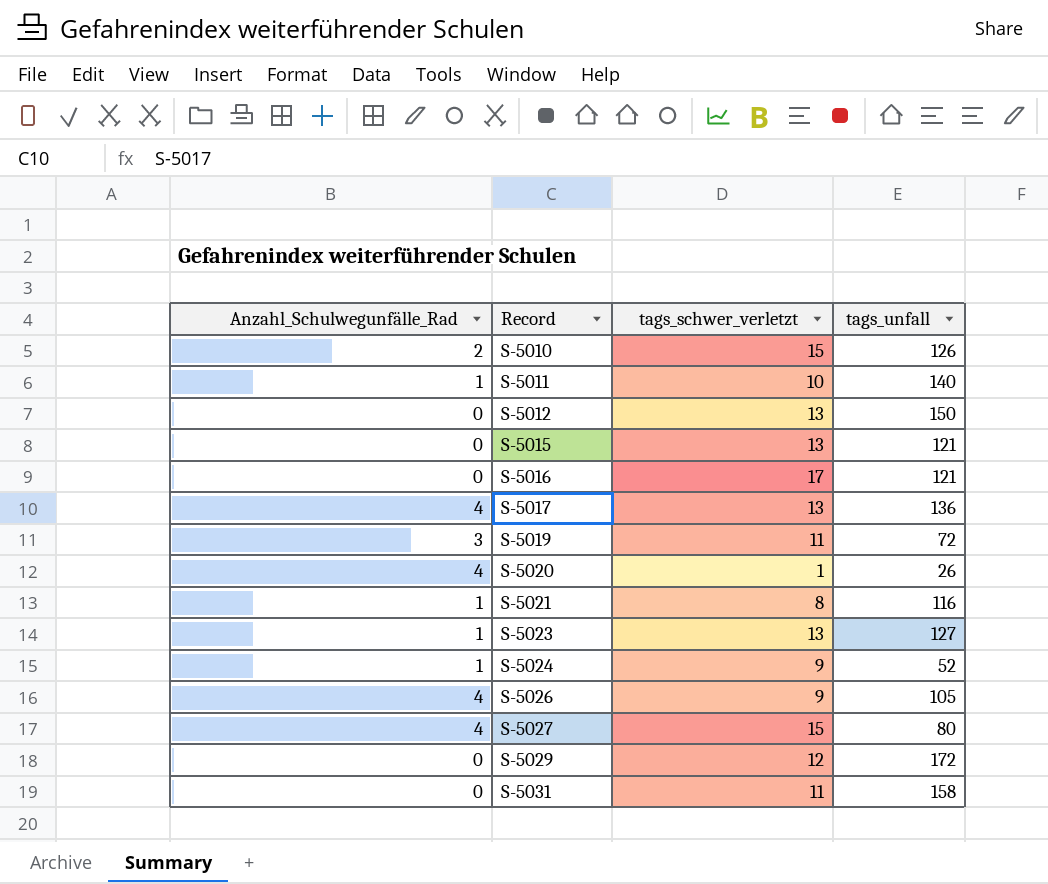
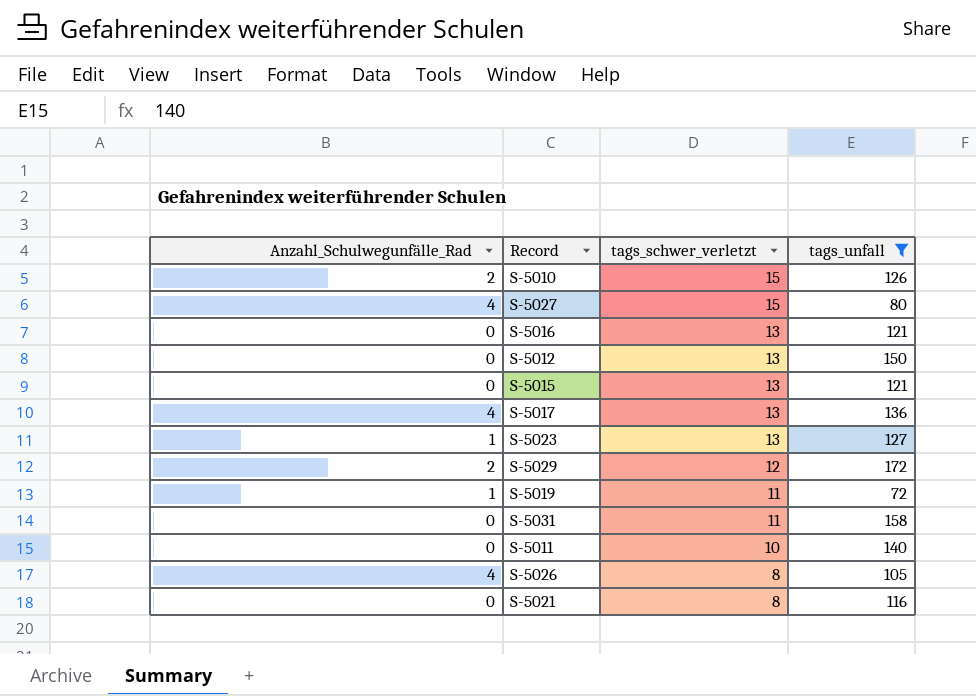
filter: none -> tags_unfall >= 72
row order: Record ascending -> tags_schwer_verletzt descending
S-5016 | tags_schwer_verletzt: 17 -> 13
S-5029 | Anzahl_Schulwegunfälle_Rad: 0 -> 2
S-5019 | Anzahl_Schulwegunfälle_Rad: 3 -> 1
S-5011 | Anzahl_Schulwegunfälle_Rad: 1 -> 0
S-5026 | tags_schwer_verletzt: 9 -> 8
S-5021 | Anzahl_Schulwegunfälle_Rad: 1 -> 0

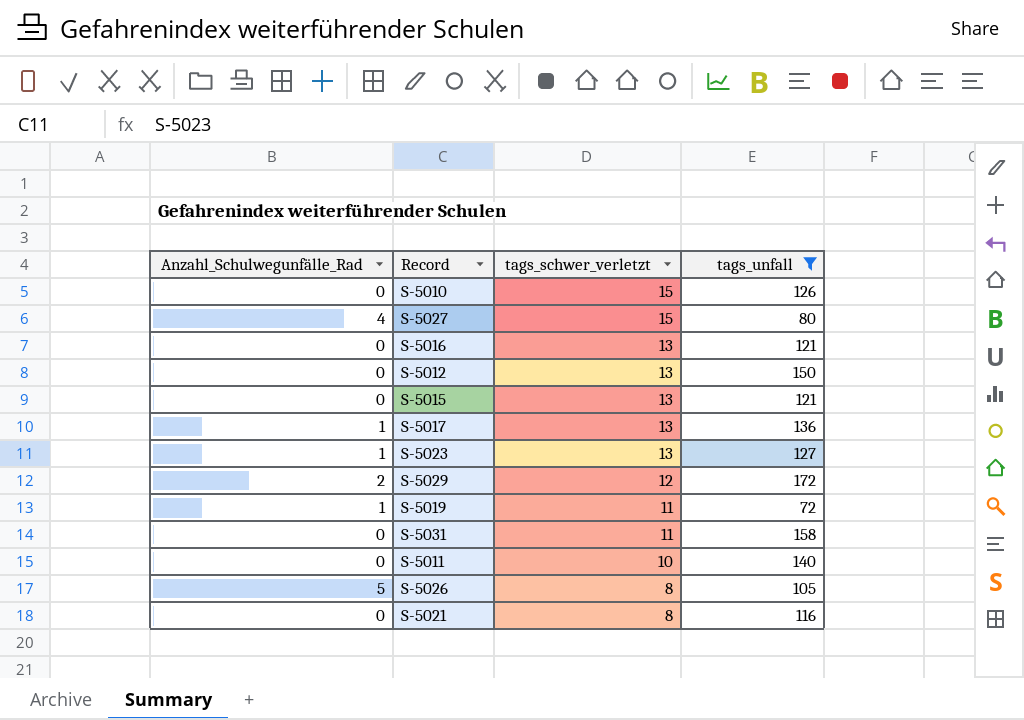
S-5010 | Anzahl_Schulwegunfälle_Rad: 2 -> 0
S-5017 | Anzahl_Schulwegunfälle_Rad: 4 -> 1
S-5026 | Anzahl_Schulwegunfälle_Rad: 4 -> 5

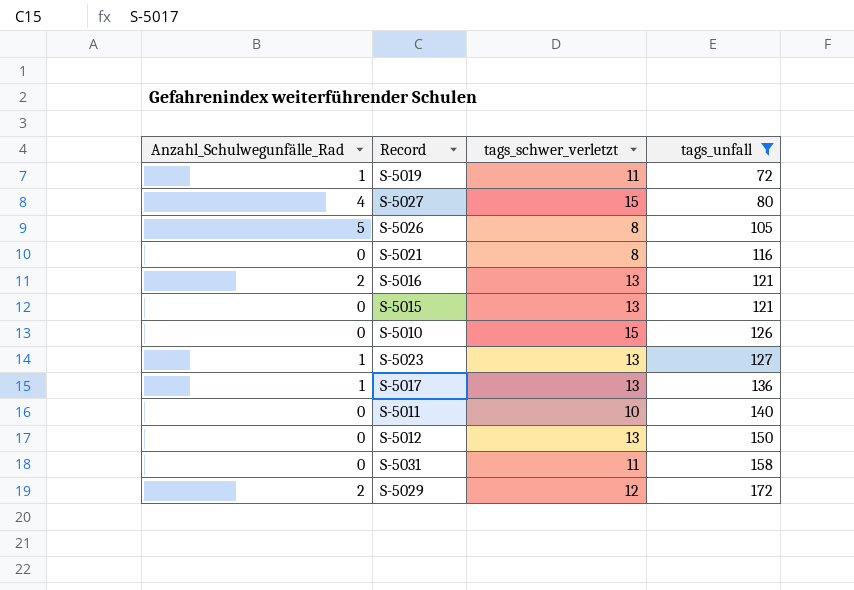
row order: tags_schwer_verletzt descending -> tags_unfall ascending
S-5016 | Anzahl_Schulwegunfälle_Rad: 0 -> 2

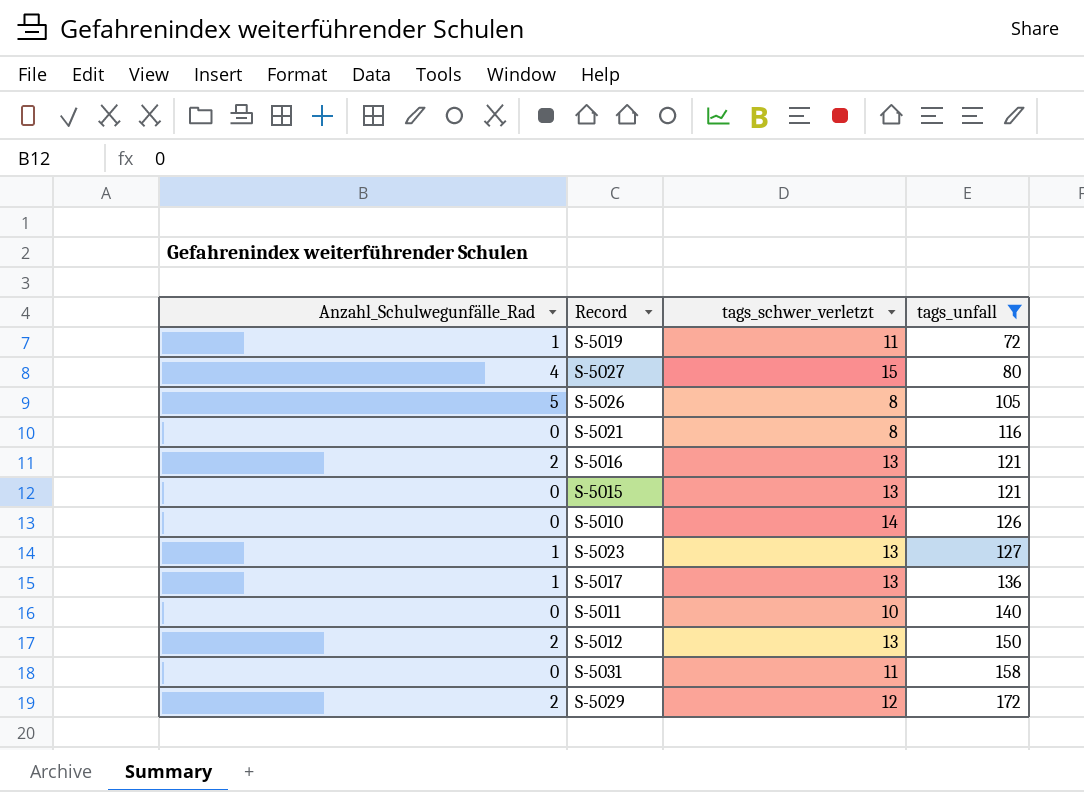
S-5010 | tags_schwer_verletzt: 15 -> 14
S-5012 | Anzahl_Schulwegunfälle_Rad: 0 -> 2

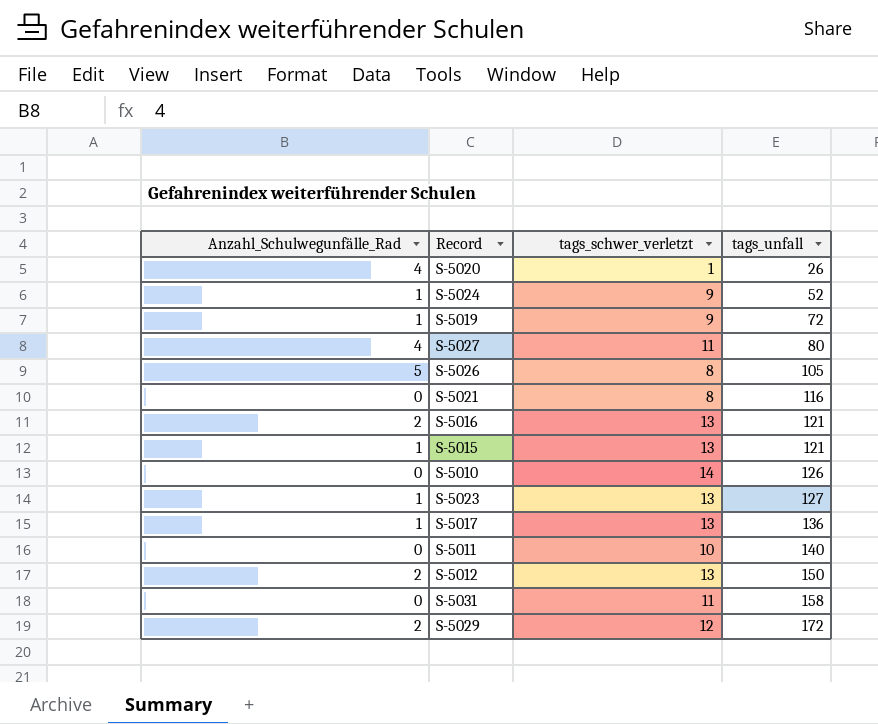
filter: tags_unfall >= 72 -> none
S-5019 | tags_schwer_verletzt: 11 -> 9
S-5027 | tags_schwer_verletzt: 15 -> 11
S-5015 | Anzahl_Schulwegunfälle_Rad: 0 -> 1

